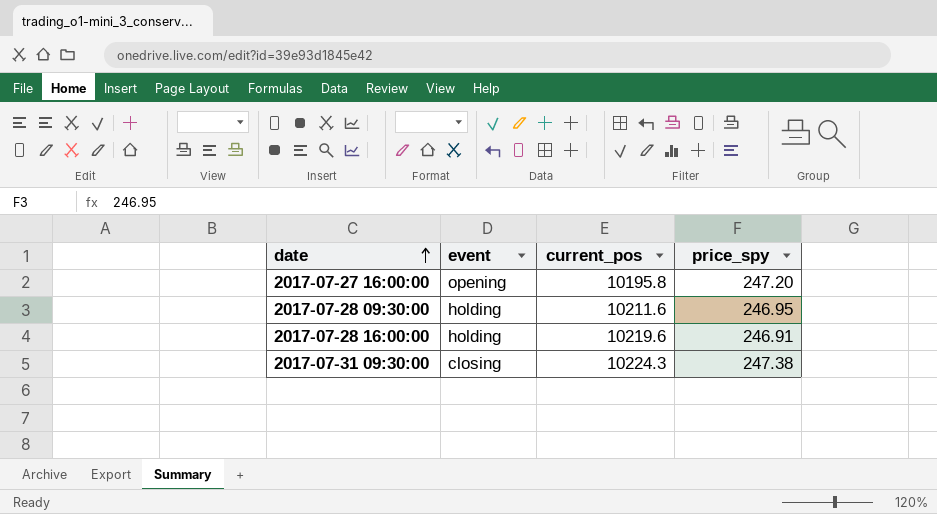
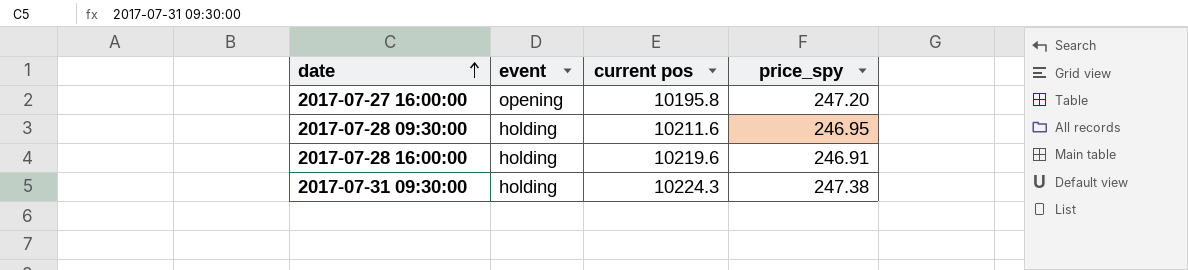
column name: current_pos -> current pos
2017-07-31 09:30:00 | event: closing -> holding

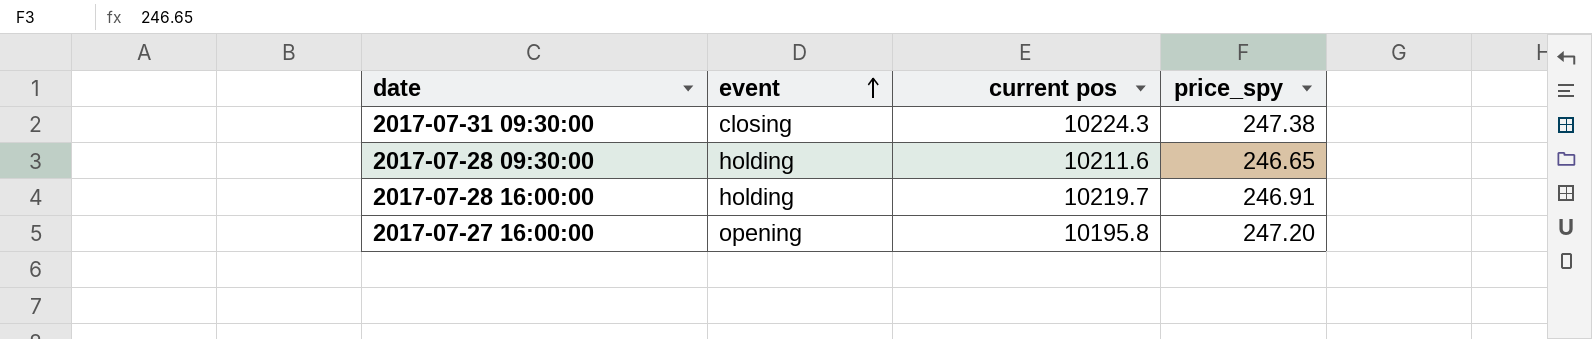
row order: date ascending -> event ascending
2017-07-31 09:30:00 | event: holding -> closing
2017-07-28 09:30:00 | price_spy: 246.95 -> 246.65
2017-07-28 16:00:00 | current pos: 10219.6 -> 10219.7

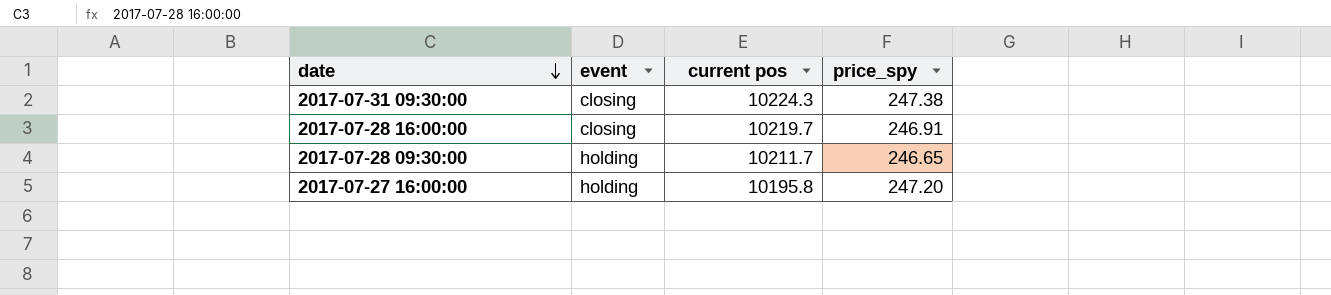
row order: event ascending -> date descending
2017-07-28 16:00:00 | event: holding -> closing
2017-07-28 09:30:00 | current pos: 10211.6 -> 10211.7
2017-07-27 16:00:00 | event: opening -> holding

